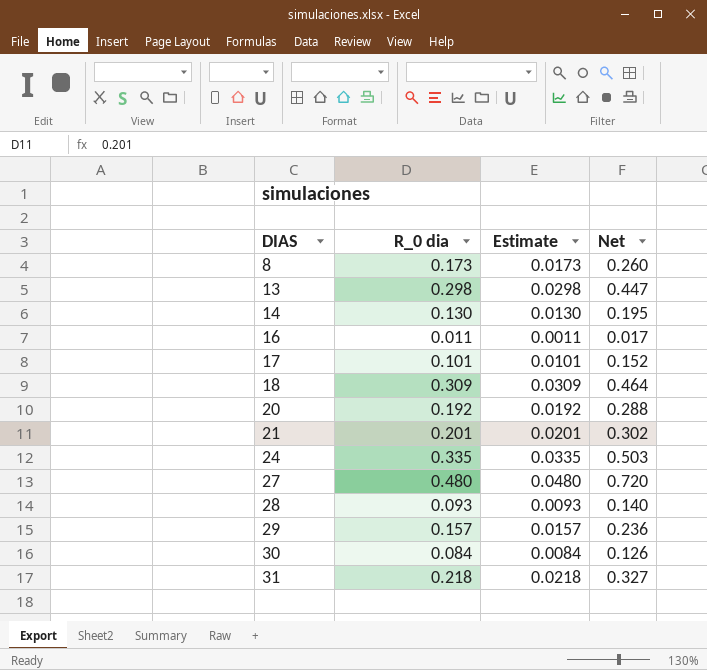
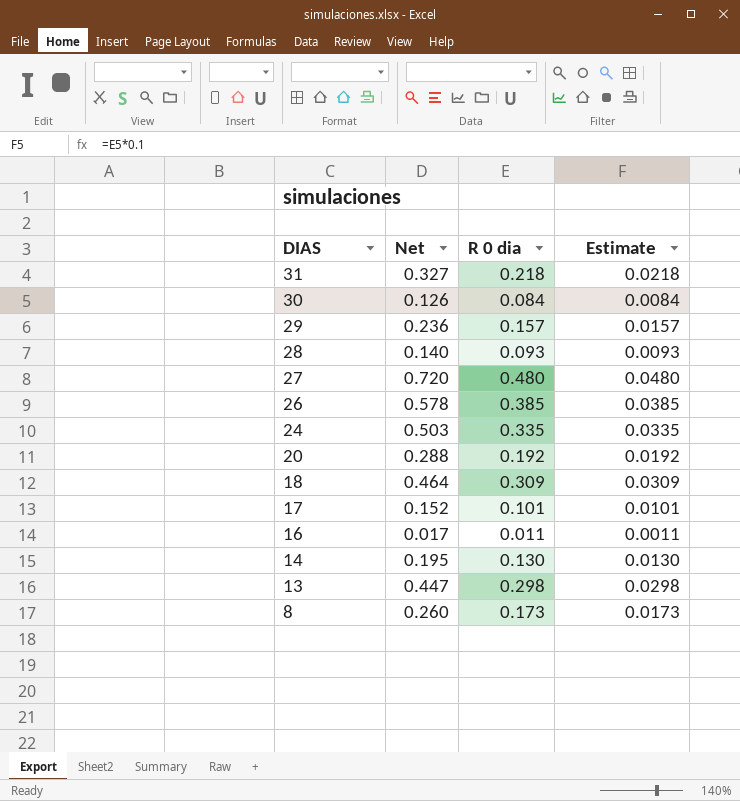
row order: DIAS ascending -> DIAS descending
column Net | position: 4 -> 2
column name: R_0 dia -> R 0 dia
row 21: 0.201 | 0.0201 | 0.302 -> none
row 26: none -> 0.578 | 0.385 | 0.0385

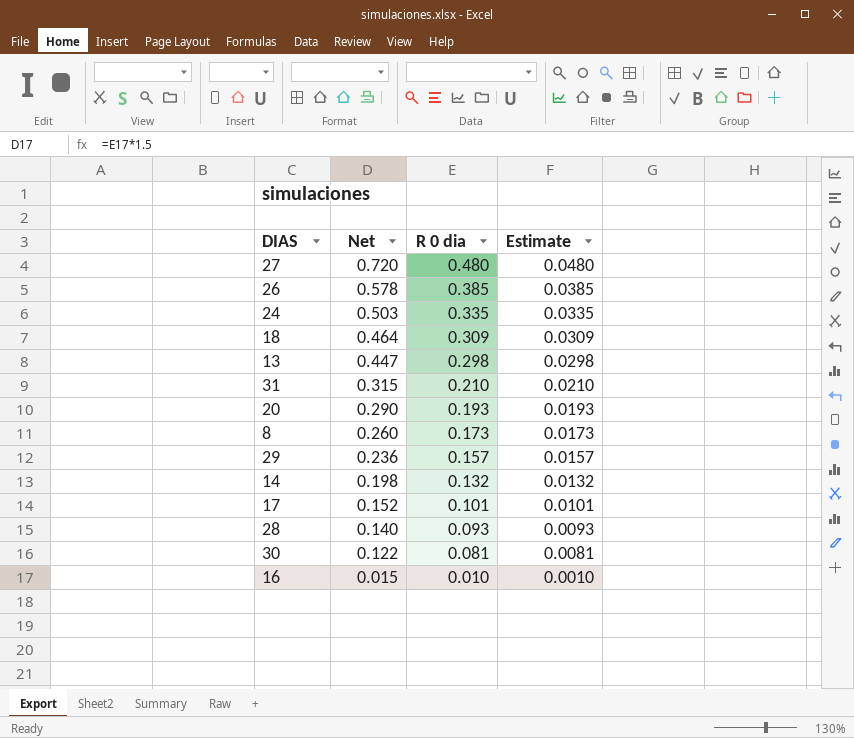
row order: DIAS descending -> Net descending
31 | Net: 0.327 -> 0.315
31 | R 0 dia: 0.218 -> 0.210
31 | Estimate: 0.0218 -> 0.0210
20 | Net: 0.288 -> 0.290
20 | R 0 dia: 0.192 -> 0.193
20 | Estimate: 0.0192 -> 0.0193
14 | Net: 0.195 -> 0.198
14 | R 0 dia: 0.130 -> 0.132
14 | Estimate: 0.0130 -> 0.0132
30 | Net: 0.126 -> 0.122
30 | R 0 dia: 0.084 -> 0.081
30 | Estimate: 0.0084 -> 0.0081
16 | Net: 0.017 -> 0.015
16 | R 0 dia: 0.011 -> 0.010
16 | Estimate: 0.0011 -> 0.0010

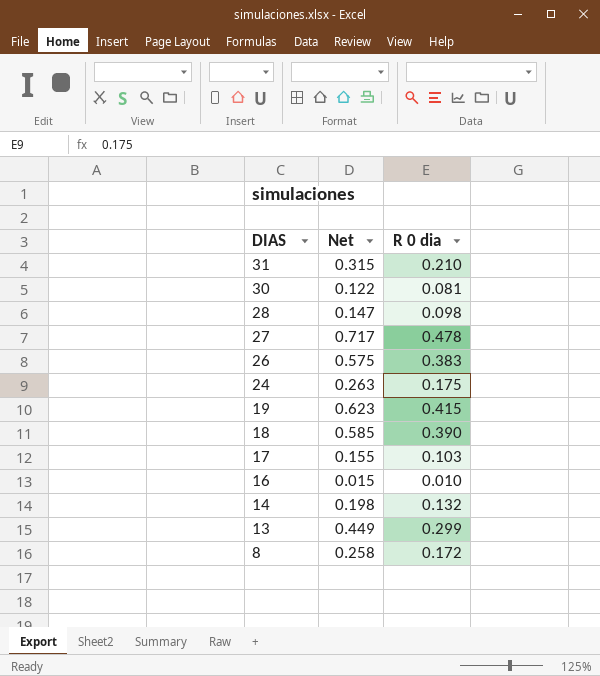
row order: Net descending -> DIAS descending
column Estimate | formula: [R 0 dia] * 0.1 -> none
row 20: 0.290 | 0.193 | 0.0193 -> none
row 29: 0.236 | 0.157 | 0.0157 -> none
28 | Net: 0.140 -> 0.147
28 | R 0 dia: 0.093 -> 0.098
27 | Net: 0.720 -> 0.717
27 | R 0 dia: 0.480 -> 0.478
26 | Net: 0.578 -> 0.575
26 | R 0 dia: 0.385 -> 0.383
24 | Net: 0.503 -> 0.263
24 | R 0 dia: 0.335 -> 0.175
row 19: none -> 0.623 | 0.415
18 | Net: 0.464 -> 0.585
18 | R 0 dia: 0.309 -> 0.390
17 | Net: 0.152 -> 0.155
17 | R 0 dia: 0.101 -> 0.103
13 | Net: 0.447 -> 0.449
13 | R 0 dia: 0.298 -> 0.299
8 | Net: 0.260 -> 0.258
8 | R 0 dia: 0.173 -> 0.172

